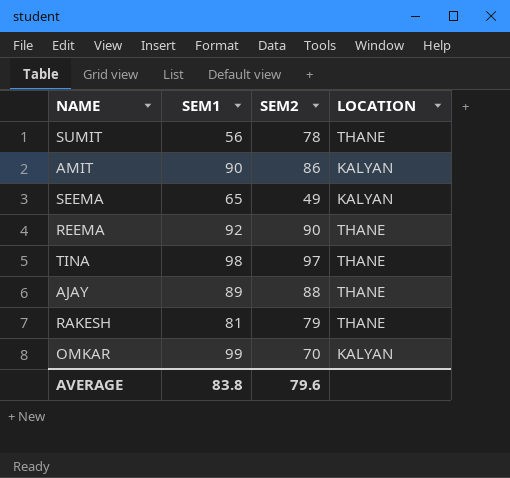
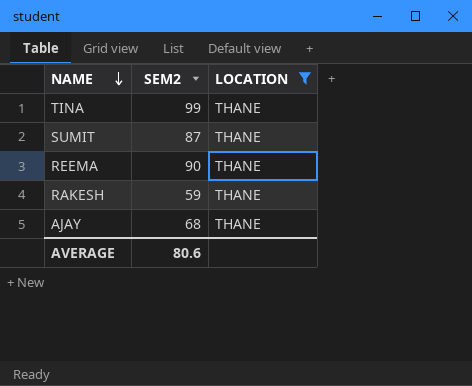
filter: none -> LOCATION = THANE
row order: none -> NAME descending
column SEM1 | position: 2 -> none
TINA | SEM2: 97 -> 99
SUMIT | SEM2: 78 -> 87
RAKESH | SEM2: 79 -> 59
AJAY | SEM2: 88 -> 68
AVERAGE | SEM2: 79.6 -> 80.6

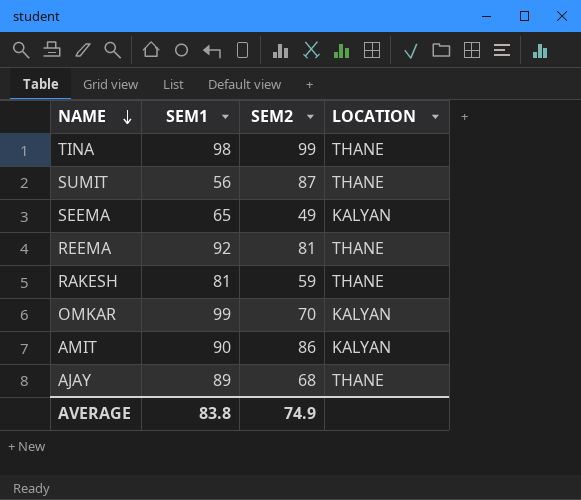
filter: LOCATION = THANE -> none
column SEM1 | position: none -> 2
REEMA | SEM2: 90 -> 81
AVERAGE | SEM2: 80.6 -> 74.9

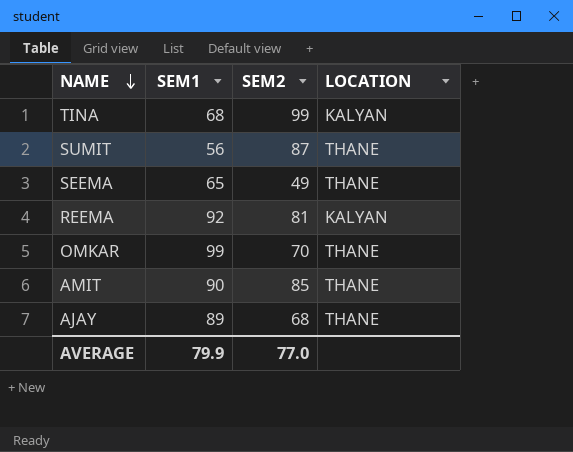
row RAKESH: 81 | 59 | THANE -> none
TINA | SEM1: 98 -> 68
TINA | LOCATION: THANE -> KALYAN
SEEMA | LOCATION: KALYAN -> THANE
REEMA | LOCATION: THANE -> KALYAN
OMKAR | LOCATION: KALYAN -> THANE
AMIT | SEM2: 86 -> 85
AMIT | LOCATION: KALYAN -> THANE
AVERAGE | SEM1: 83.8 -> 79.9
AVERAGE | SEM2: 74.9 -> 77.0

